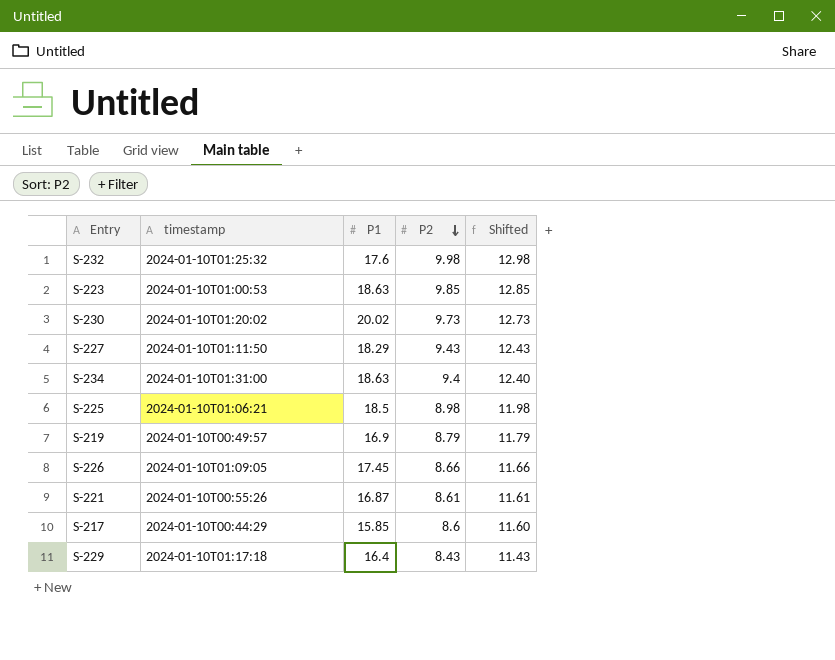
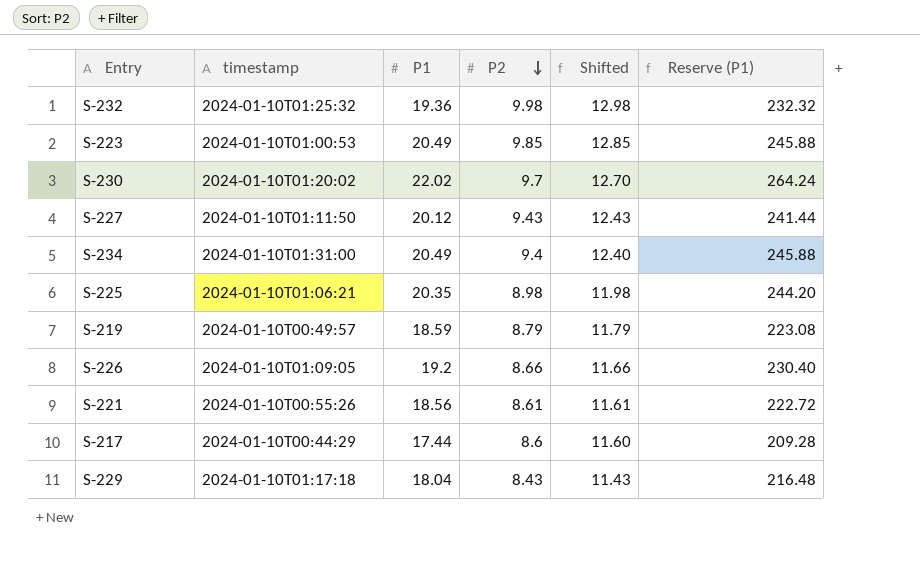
column Reserve (P1) | formula: none -> [P1] * 12
S-232 | P1: 17.6 -> 19.36
S-223 | P1: 18.63 -> 20.49
S-230 | P1: 20.02 -> 22.02
S-230 | P2: 9.73 -> 9.7
S-230 | Shifted: 12.73 -> 12.70
S-227 | P1: 18.29 -> 20.12
S-234 | P1: 18.63 -> 20.49
S-225 | P1: 18.5 -> 20.35
S-219 | P1: 16.9 -> 18.59
S-226 | P1: 17.45 -> 19.2
S-221 | P1: 16.87 -> 18.56
S-217 | P1: 15.85 -> 17.44
S-229 | P1: 16.4 -> 18.04

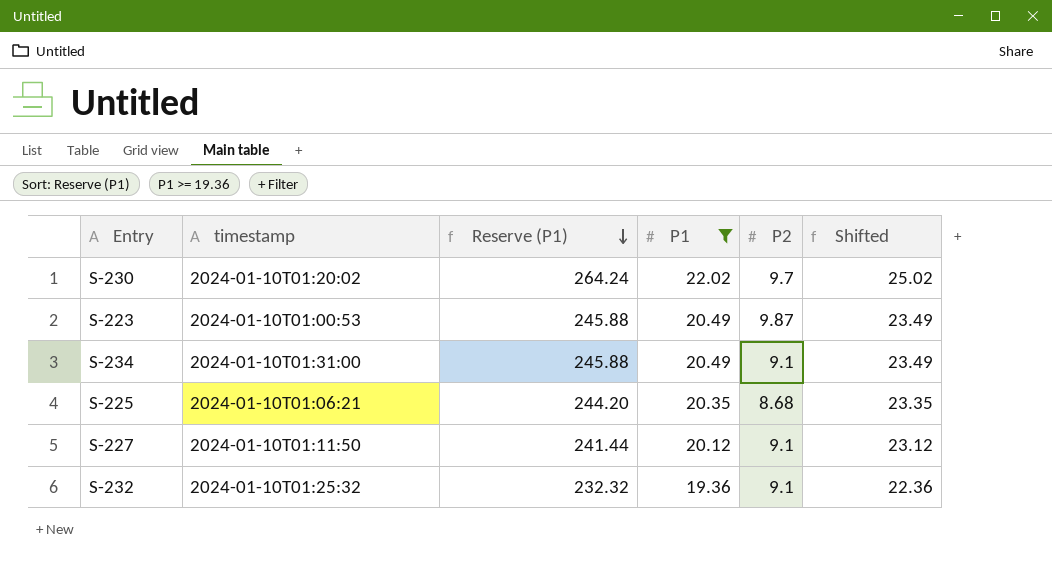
filter: none -> P1 >= 19.36
row order: P2 descending -> Reserve (P1) descending
column Reserve (P1) | position: 6 -> 3
column Shifted | formula: [P2] + 3 -> [P1] + 3
S-223 | P2: 9.85 -> 9.87
S-234 | P2: 9.4 -> 9.1
S-225 | P2: 8.98 -> 8.68
S-227 | P2: 9.43 -> 9.1
S-232 | P2: 9.98 -> 9.1

